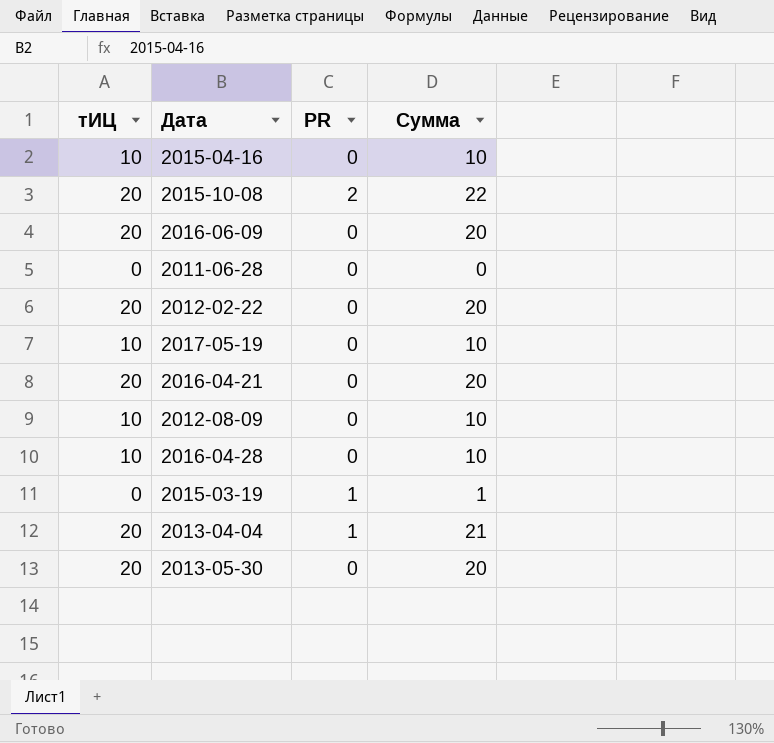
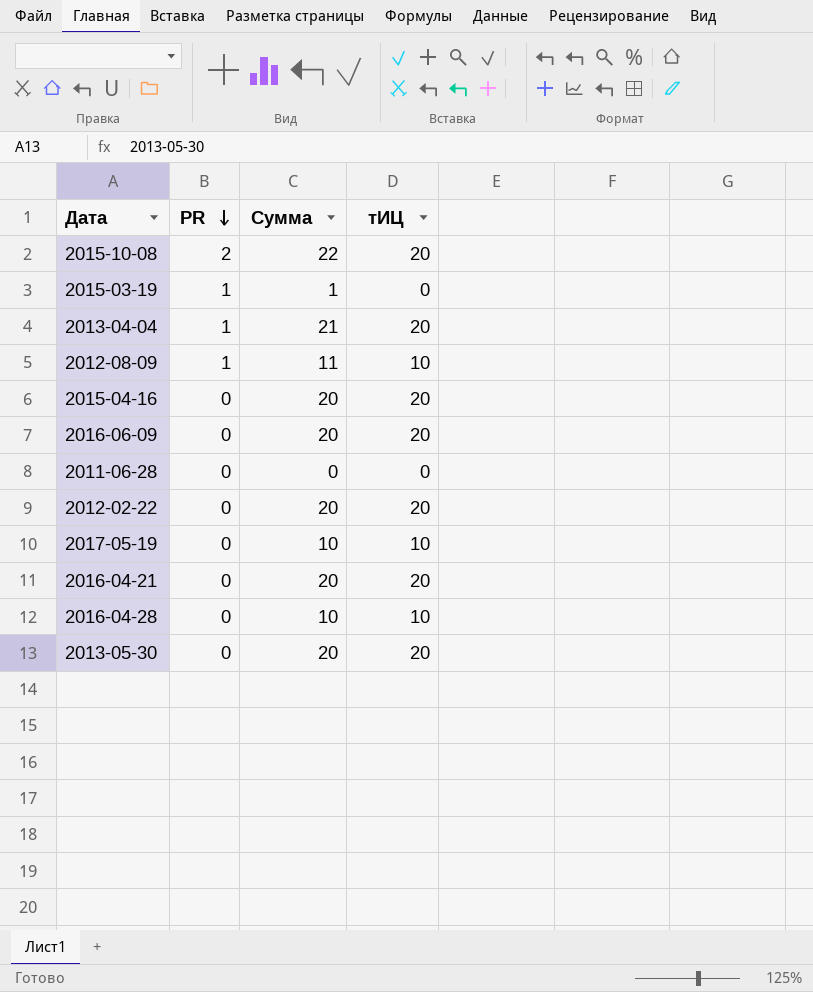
row order: none -> PR descending
column тИЦ | position: 1 -> 4
2012-08-09 | PR: 0 -> 1
2012-08-09 | Сумма: 10 -> 11
2015-04-16 | Сумма: 10 -> 20
2015-04-16 | тИЦ: 10 -> 20

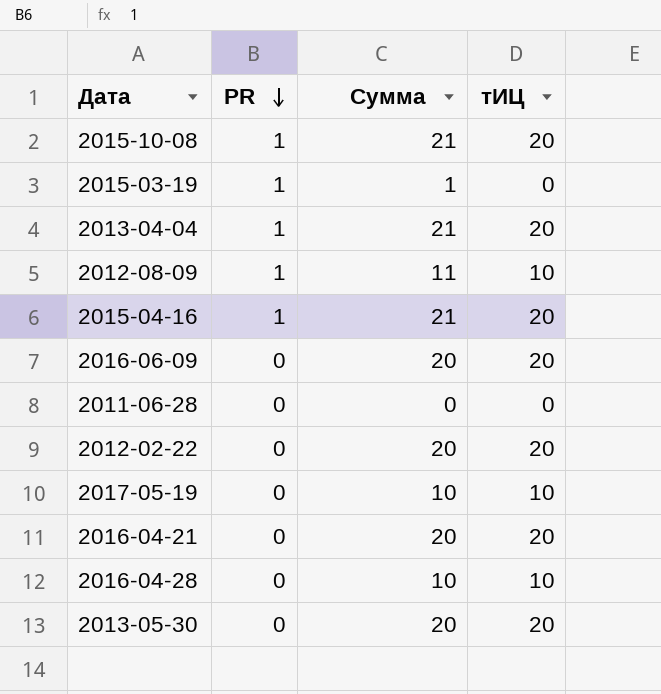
2015-10-08 | PR: 2 -> 1
2015-10-08 | Сумма: 22 -> 21
2015-04-16 | PR: 0 -> 1
2015-04-16 | Сумма: 20 -> 21

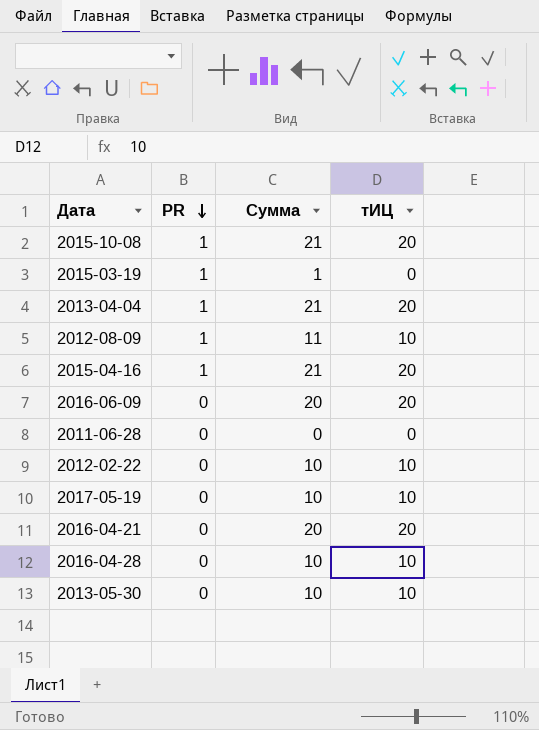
2012-02-22 | Сумма: 20 -> 10
2012-02-22 | тИЦ: 20 -> 10
2013-05-30 | Сумма: 20 -> 10
2013-05-30 | тИЦ: 20 -> 10

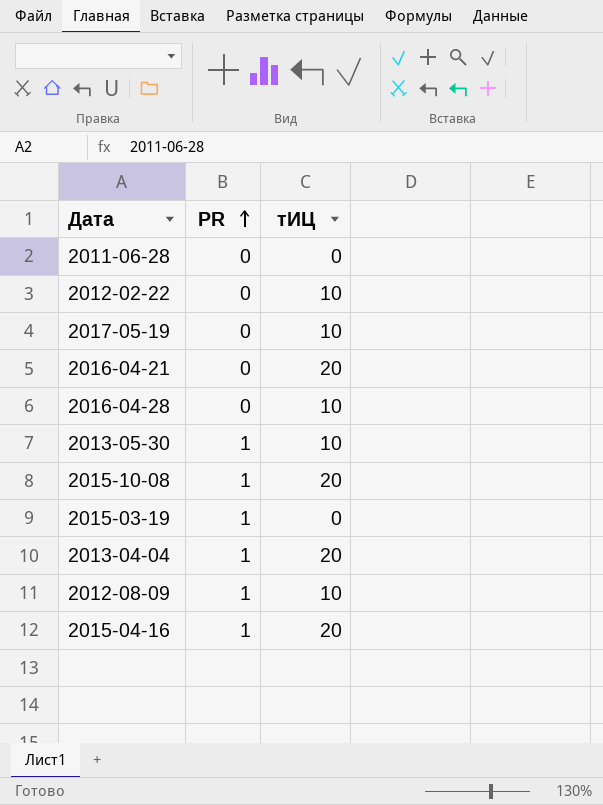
row order: PR descending -> PR ascending
column Сумма | formula: [PR] + [тИЦ] -> none
row 2016-06-09: 0 | 20 | 20 -> none
2013-05-30 | PR: 0 -> 1

